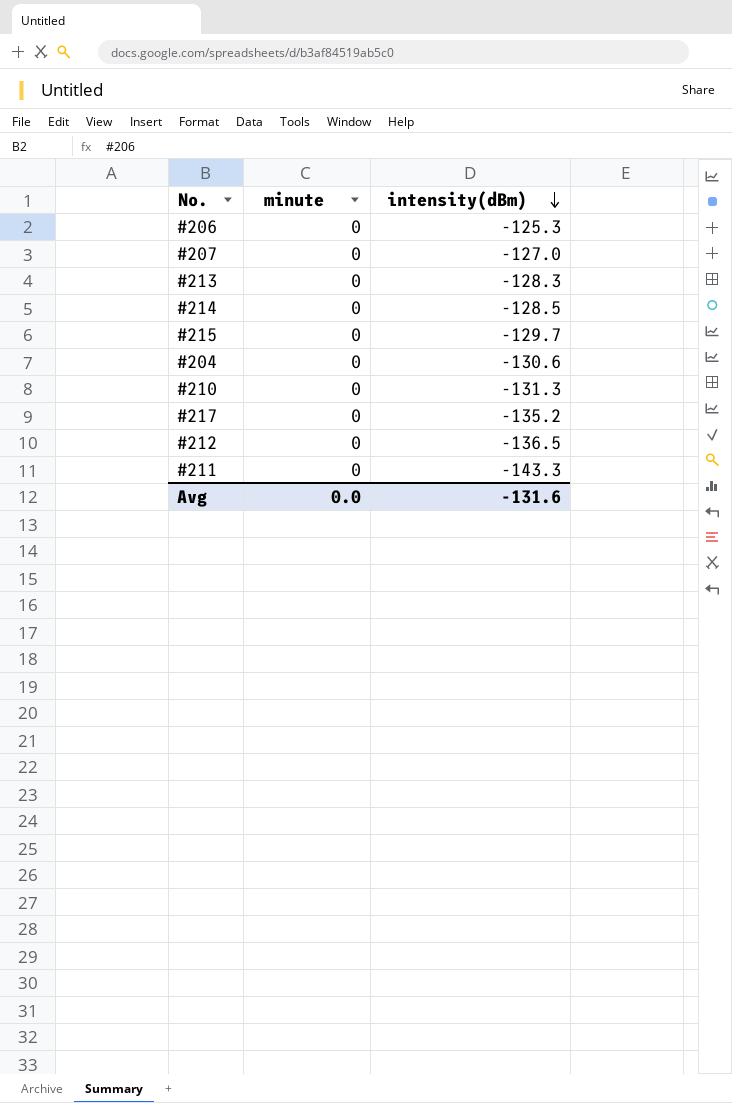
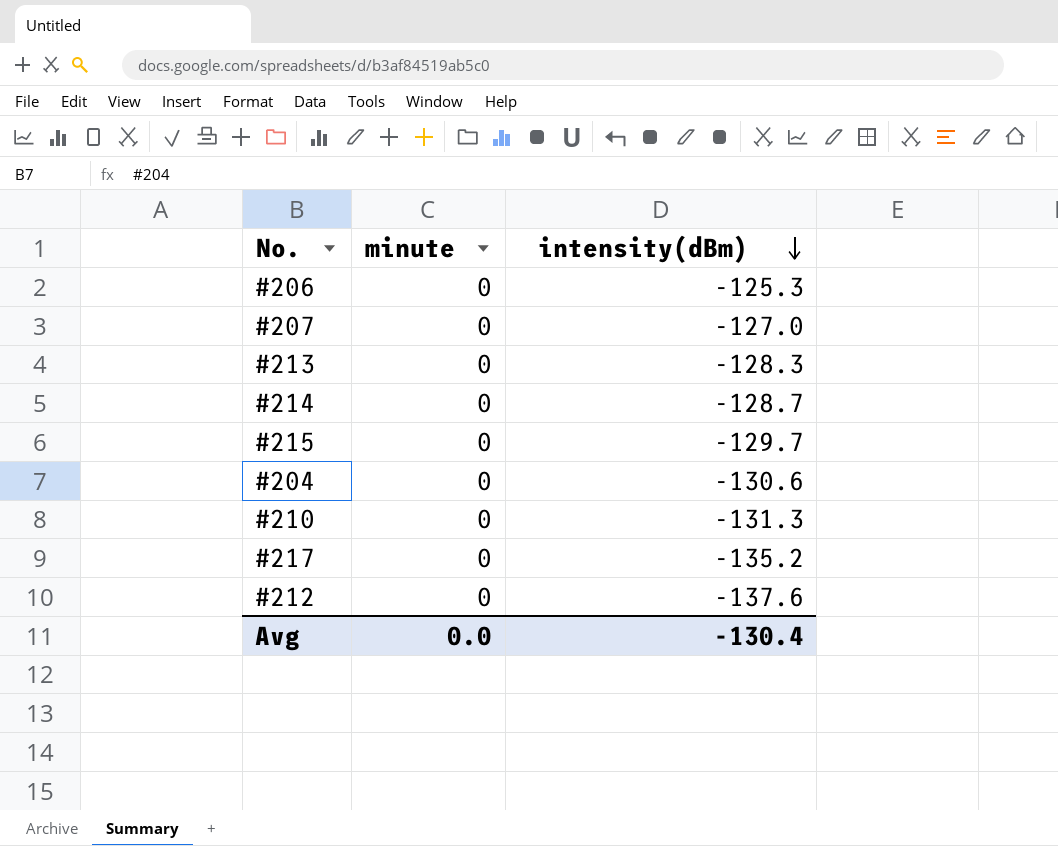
row #211: 0 | -143.3 -> none
#214 | intensity(dBm): -128.5 -> -128.7
#212 | intensity(dBm): -136.5 -> -137.6
Avg | intensity(dBm): -131.6 -> -130.4

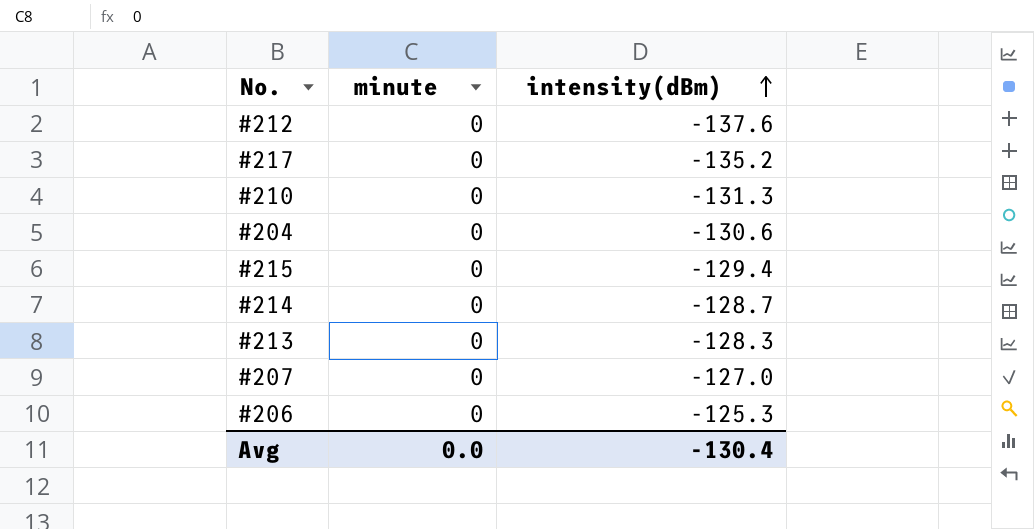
row order: intensity(dBm) descending -> intensity(dBm) ascending
#215 | intensity(dBm): -129.7 -> -129.4

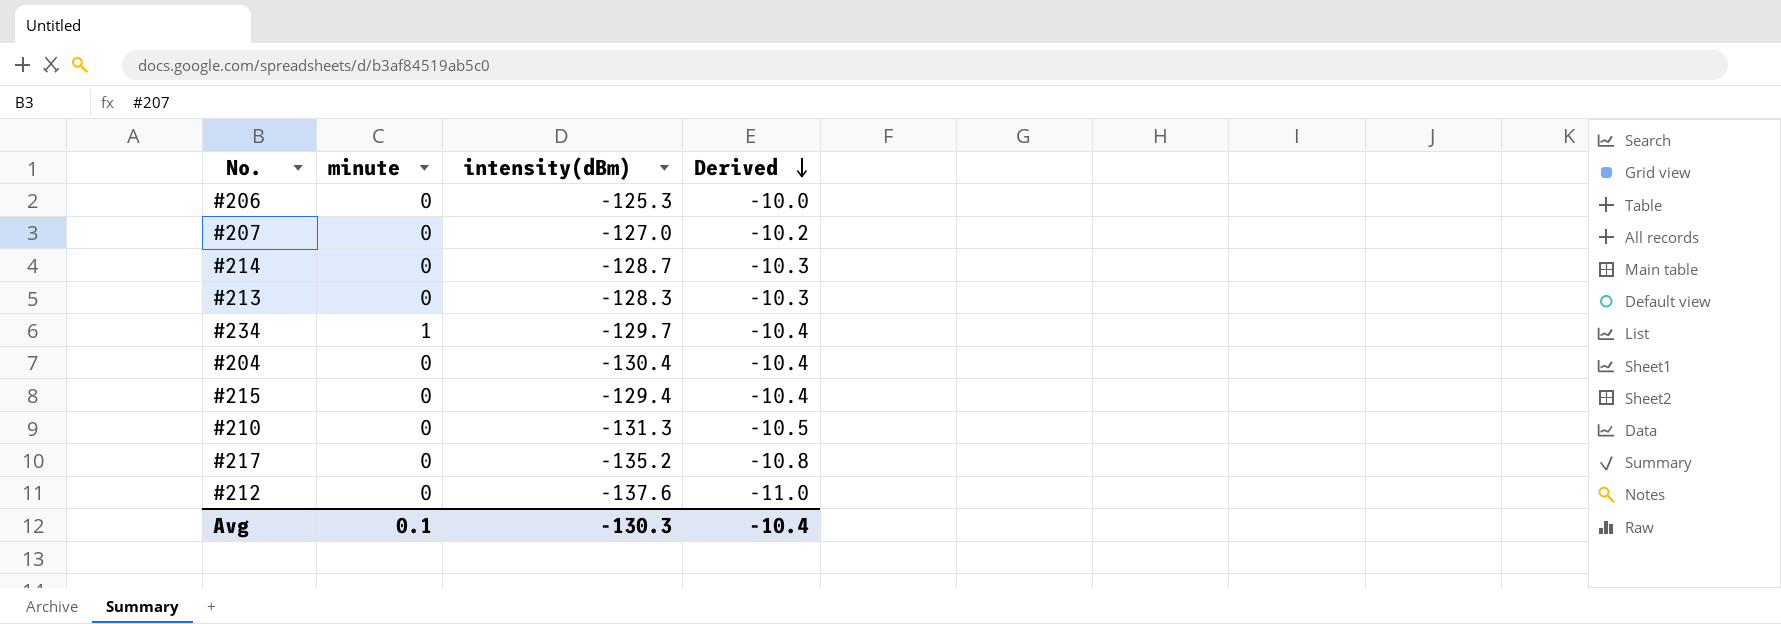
row order: intensity(dBm) ascending -> Derived descending
column Derived | formula: none -> [intensity(dBm)] * 0.08
row #234: none -> 1 | -129.7 | -10.4
#204 | intensity(dBm): -130.6 -> -130.4
Avg | minute: 0.0 -> 0.1
Avg | intensity(dBm): -130.4 -> -130.3

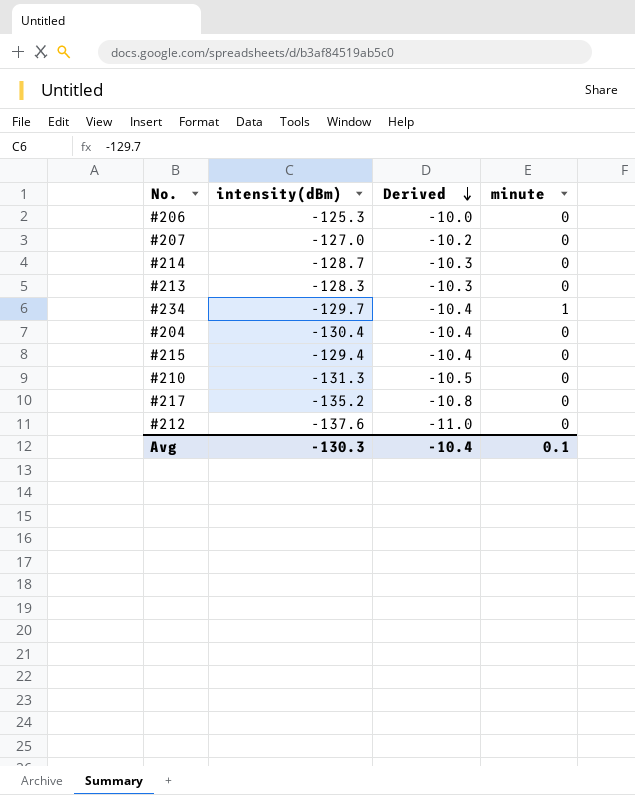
column minute | position: 2 -> 4

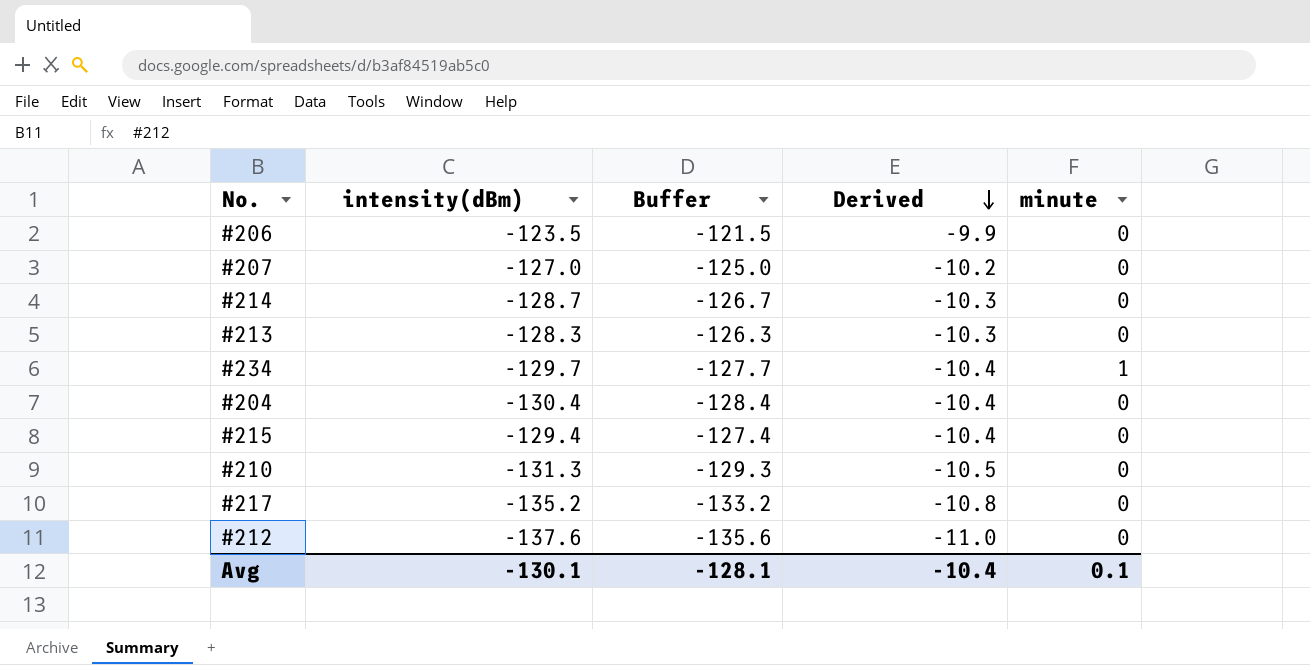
column Buffer | formula: none -> [intensity(dBm)] + 2
#206 | intensity(dBm): -125.3 -> -123.5
#206 | Derived: -10.0 -> -9.9
Avg | intensity(dBm): -130.3 -> -130.1

